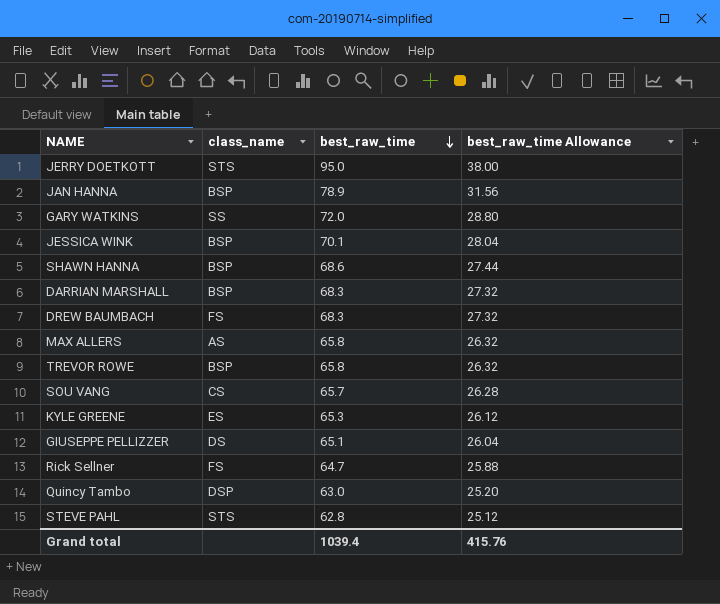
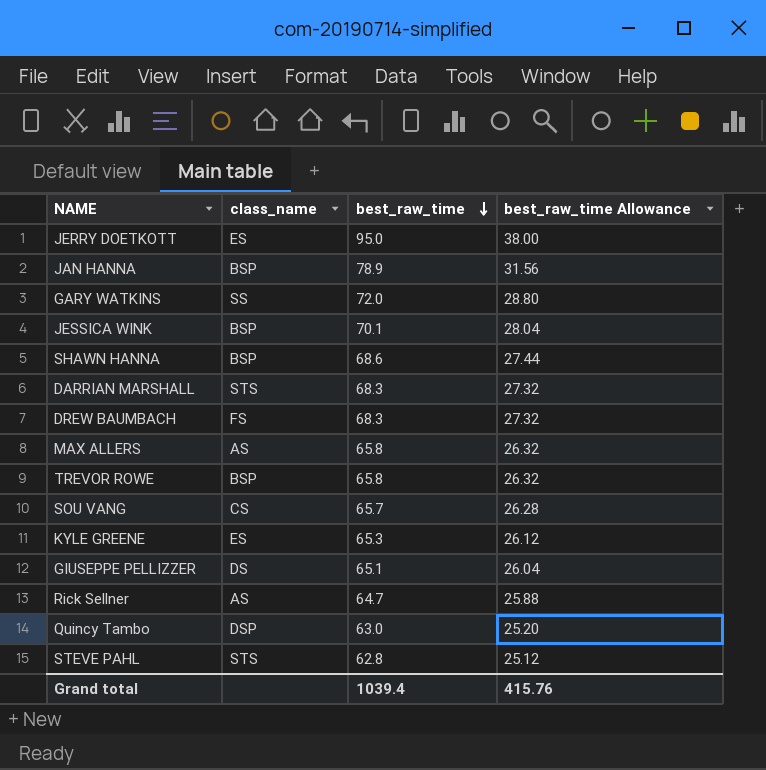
JERRY DOETKOTT | class_name: STS -> ES
DARRIAN MARSHALL | class_name: BSP -> STS
Rick Sellner | class_name: FS -> AS

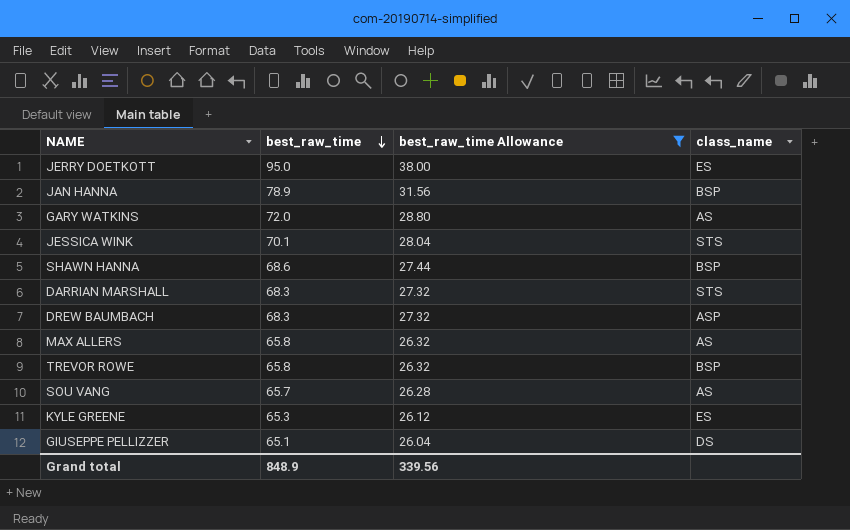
filter: none -> best_raw_time Allowance >= 26.04
column class_name | position: 2 -> 4
GARY WATKINS | class_name: SS -> AS
JESSICA WINK | class_name: BSP -> STS
DREW BAUMBACH | class_name: FS -> ASP
SOU VANG | class_name: CS -> AS
Grand total | best_raw_time: 1039.4 -> 848.9
Grand total | best_raw_time Allowance: 415.76 -> 339.56

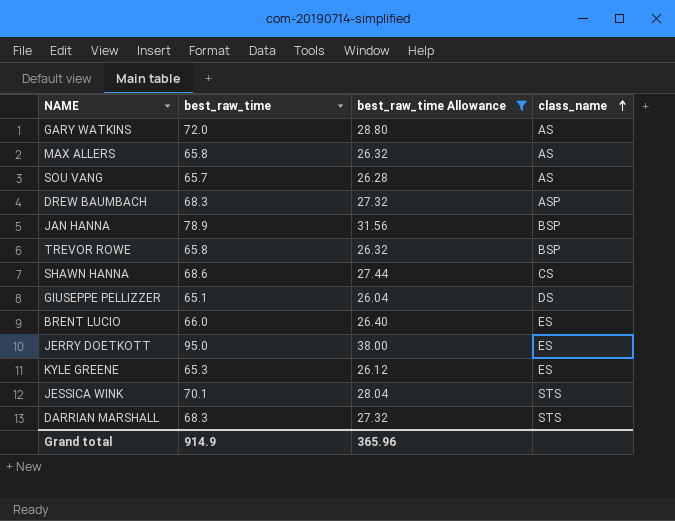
row order: best_raw_time descending -> class_name ascending
SHAWN HANNA | class_name: BSP -> CS
row BRENT LUCIO: none -> 66.0 | 26.40 | ES
Grand total | best_raw_time: 848.9 -> 914.9
Grand total | best_raw_time Allowance: 339.56 -> 365.96

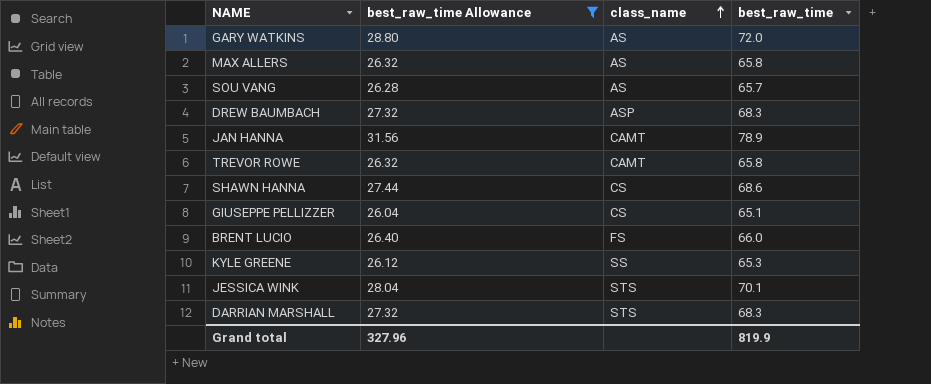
column best_raw_time | position: 2 -> 4
row JERRY DOETKOTT: 95.0 | 38.00 | ES -> none
JAN HANNA | class_name: BSP -> CAMT
TREVOR ROWE | class_name: BSP -> CAMT
GIUSEPPE PELLIZZER | class_name: DS -> CS
BRENT LUCIO | class_name: ES -> FS
KYLE GREENE | class_name: ES -> SS
Grand total | best_raw_time Allowance: 365.96 -> 327.96
Grand total | best_raw_time: 914.9 -> 819.9

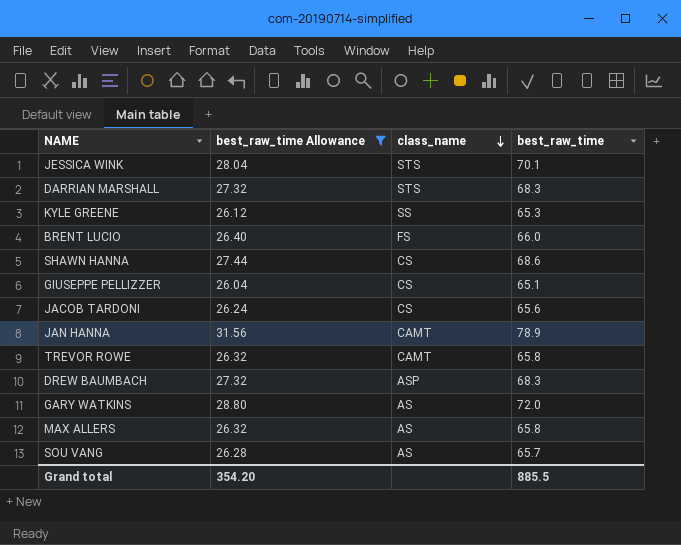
row order: class_name ascending -> class_name descending
row JACOB TARDONI: none -> 26.24 | CS | 65.6
Grand total | best_raw_time Allowance: 327.96 -> 354.20
Grand total | best_raw_time: 819.9 -> 885.5

